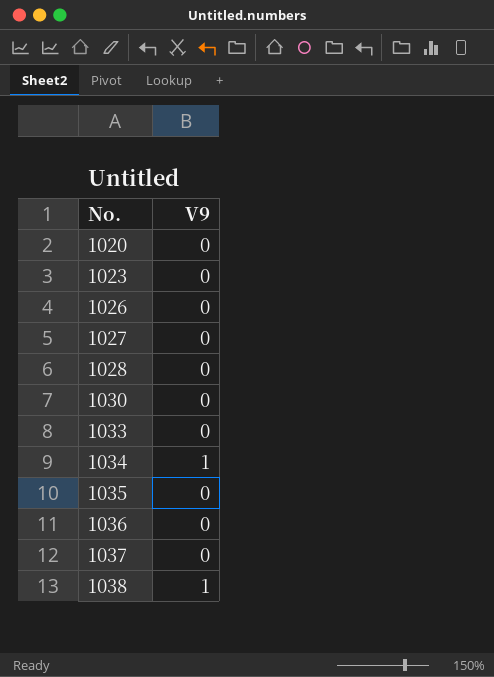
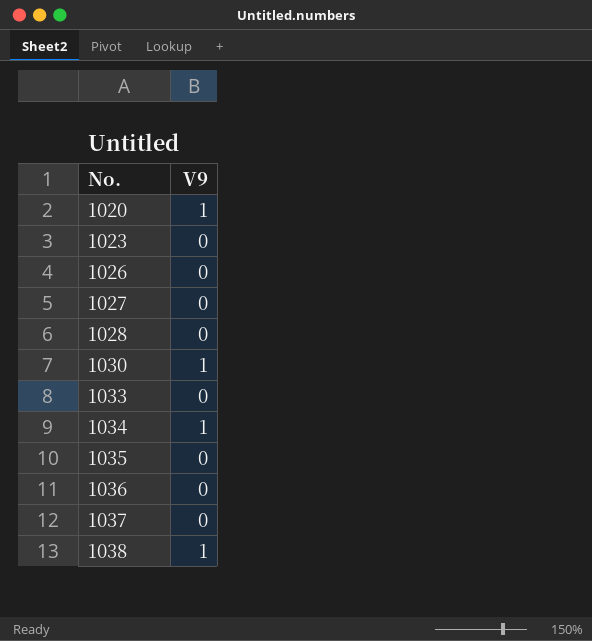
1020 | V9: 0 -> 1
1030 | V9: 0 -> 1

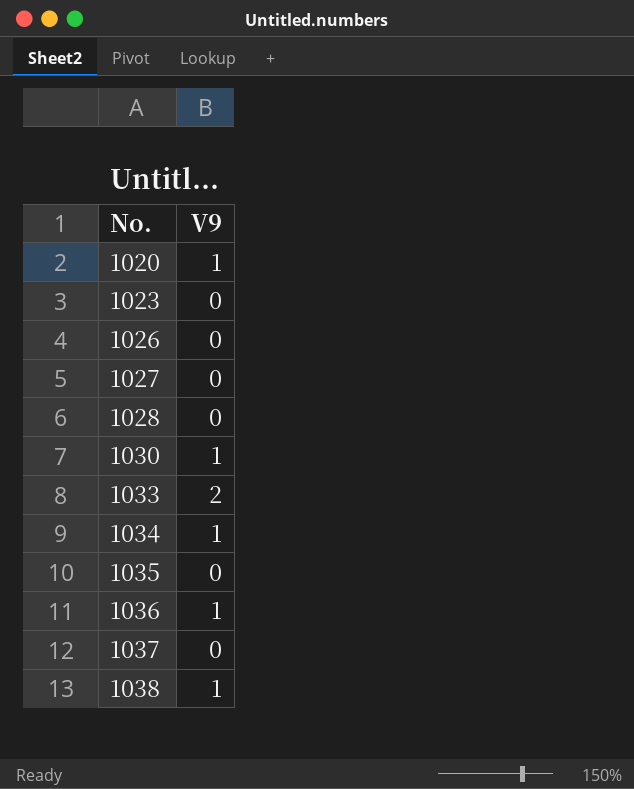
1033 | V9: 0 -> 2
1036 | V9: 0 -> 1

